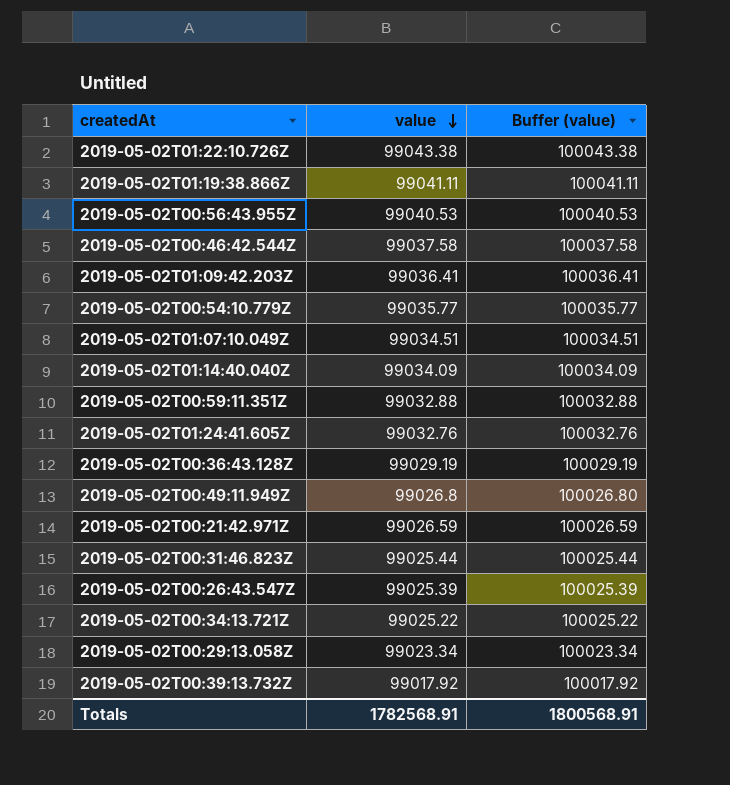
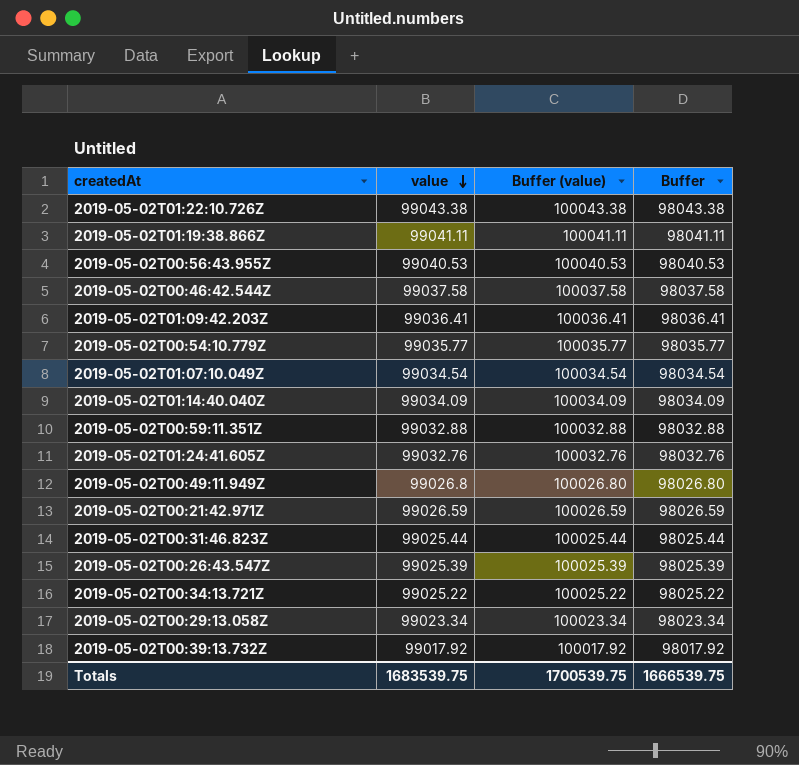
column Buffer | formula: none -> [value] - 1000
row 2019-05-02T00:36:43.128Z: 99029.19 | 100029.19 -> none
2019-05-02T01:07:10.049Z | value: 99034.51 -> 99034.54
2019-05-02T01:07:10.049Z | Buffer (value): 100034.51 -> 100034.54
Totals | value: 1782568.91 -> 1683539.75
Totals | Buffer (value): 1800568.91 -> 1700539.75

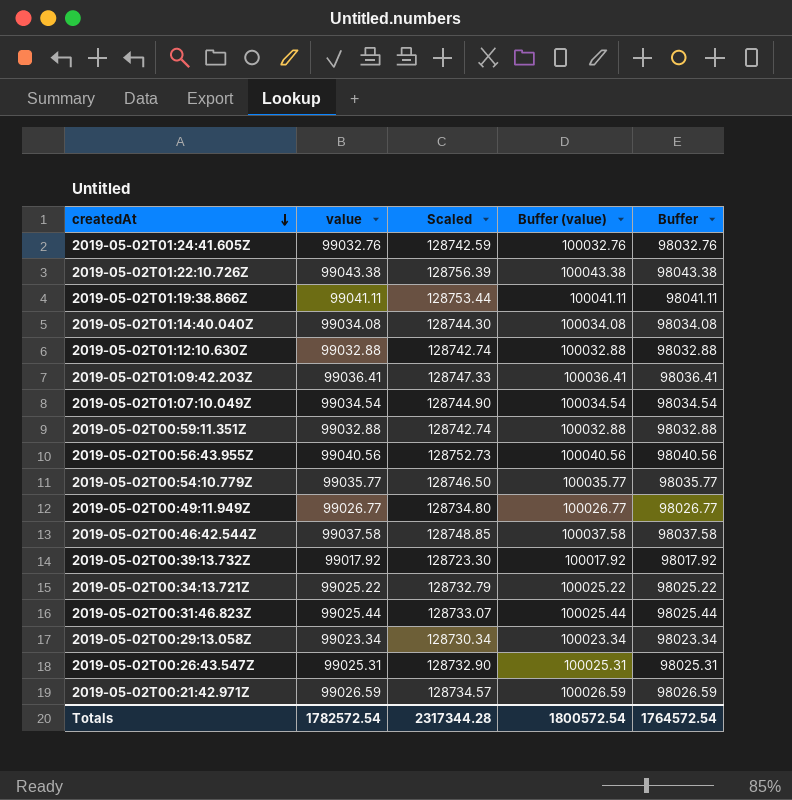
row order: value descending -> createdAt descending
column Scaled | formula: none -> [value] * 1.3
2019-05-02T01:14:40.040Z | value: 99034.09 -> 99034.08
2019-05-02T01:14:40.040Z | Buffer (value): 100034.09 -> 100034.08
2019-05-02T01:14:40.040Z | Buffer: 98034.09 -> 98034.08
row 2019-05-02T01:12:10.630Z: none -> 99032.88 | 128742.74 | 100032.88 | 98032.88
2019-05-02T00:56:43.955Z | value: 99040.53 -> 99040.56
2019-05-02T00:56:43.955Z | Buffer (value): 100040.53 -> 100040.56
2019-05-02T00:56:43.955Z | Buffer: 98040.53 -> 98040.56
2019-05-02T00:49:11.949Z | value: 99026.8 -> 99026.77
2019-05-02T00:49:11.949Z | Buffer (value): 100026.80 -> 100026.77
2019-05-02T00:49:11.949Z | Buffer: 98026.80 -> 98026.77
2019-05-02T00:26:43.547Z | value: 99025.39 -> 99025.31
2019-05-02T00:26:43.547Z | Buffer (value): 100025.39 -> 100025.31
2019-05-02T00:26:43.547Z | Buffer: 98025.39 -> 98025.31
Totals | value: 1683539.75 -> 1782572.54
Totals | Buffer (value): 1700539.75 -> 1800572.54
Totals | Buffer: 1666539.75 -> 1764572.54

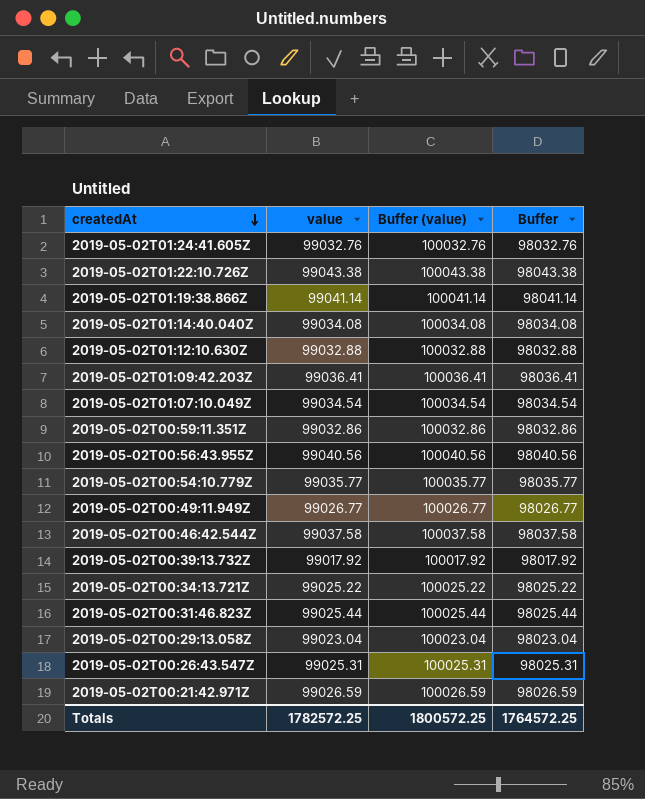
column Scaled | formula: [value] * 1.3 -> none
2019-05-02T01:19:38.866Z | value: 99041.11 -> 99041.14
2019-05-02T01:19:38.866Z | Buffer (value): 100041.11 -> 100041.14
2019-05-02T01:19:38.866Z | Buffer: 98041.11 -> 98041.14
2019-05-02T00:59:11.351Z | value: 99032.88 -> 99032.86
2019-05-02T00:59:11.351Z | Buffer (value): 100032.88 -> 100032.86
2019-05-02T00:59:11.351Z | Buffer: 98032.88 -> 98032.86
2019-05-02T00:29:13.058Z | value: 99023.34 -> 99023.04
2019-05-02T00:29:13.058Z | Buffer (value): 100023.34 -> 100023.04
2019-05-02T00:29:13.058Z | Buffer: 98023.34 -> 98023.04
Totals | value: 1782572.54 -> 1782572.25
Totals | Buffer (value): 1800572.54 -> 1800572.25
Totals | Buffer: 1764572.54 -> 1764572.25

